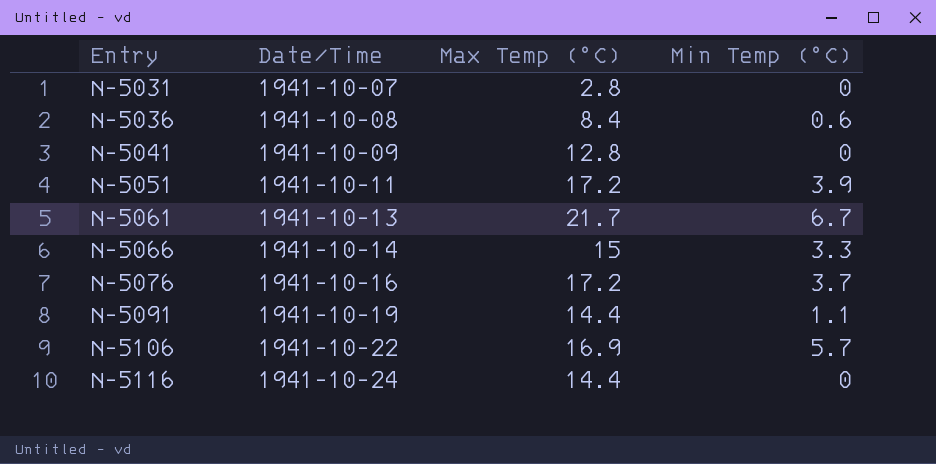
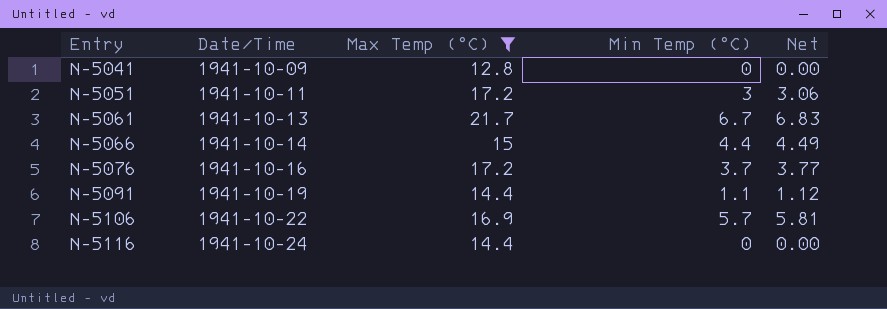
filter: none -> Max Temp (°C) >= 12.8
column Net | formula: none -> [Min Temp (°C)] * 1.02
N-5051 | Min Temp (°C): 3.9 -> 3
N-5066 | Min Temp (°C): 3.3 -> 4.4

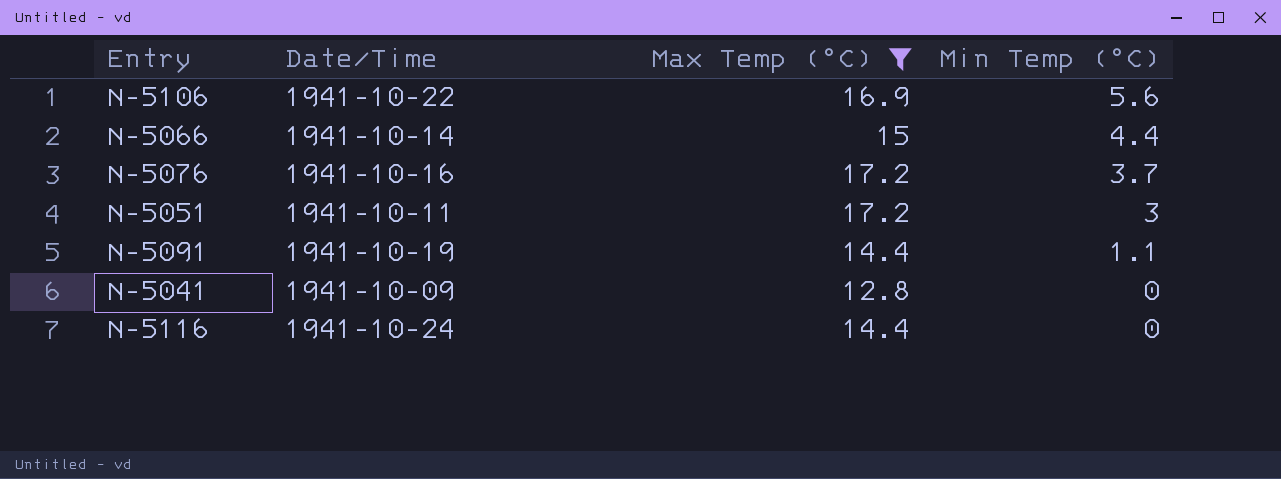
row order: Entry ascending -> Min Temp (°C) descending
column Net | formula: [Min Temp (°C)] * 1.02 -> none
row N-5061: 1941-10-13 | 21.7 | 6.7 | 6.83 -> none
N-5106 | Min Temp (°C): 5.7 -> 5.6

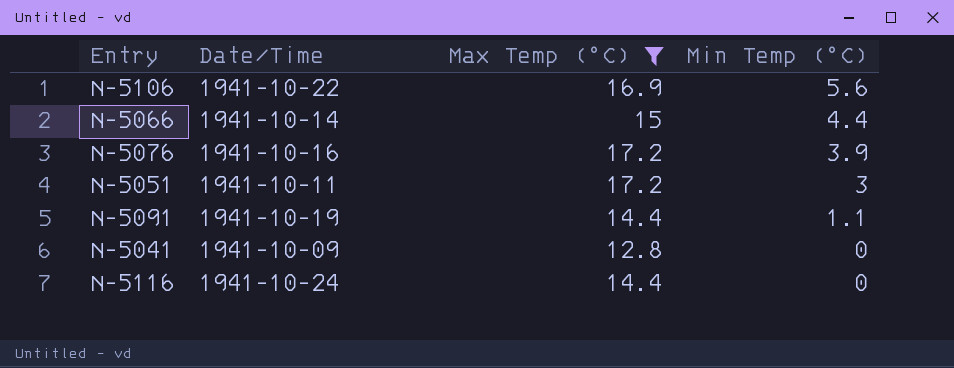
N-5076 | Min Temp (°C): 3.7 -> 3.9

